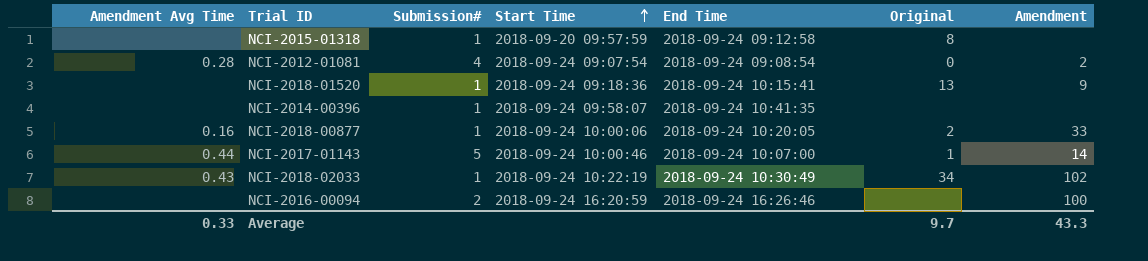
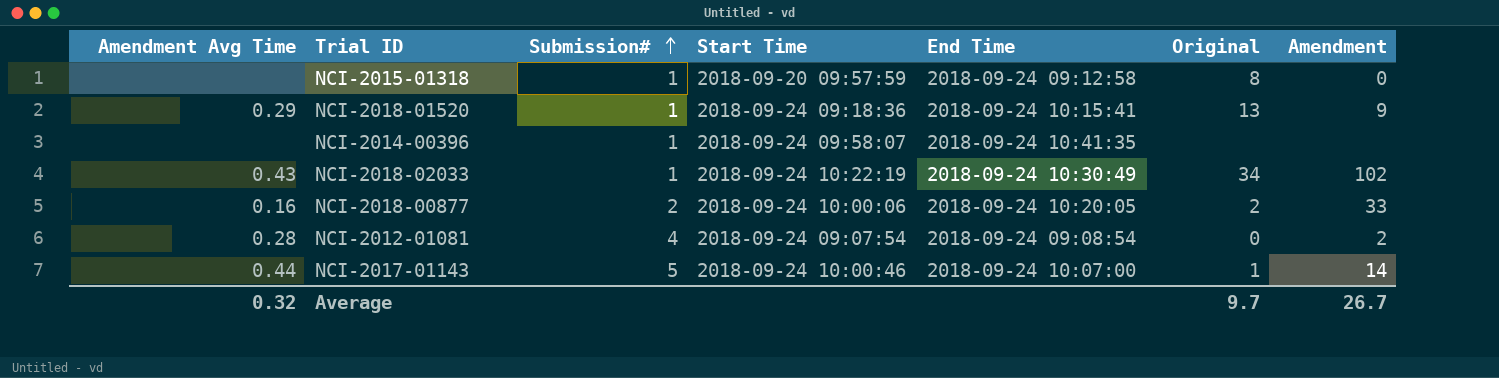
row order: Start Time ascending -> Submission# ascending
row NCI-2016-00094: none | 2 | 2018-09-24 16:20:59 | 2018-09-24 16:26:46 | none | 100 -> none
NCI-2015-01318 | Amendment: none -> 0
NCI-2018-01520 | Amendment Avg Time: none -> 0.29
NCI-2018-00877 | Submission#: 1 -> 2
Average | Amendment Avg Time: 0.33 -> 0.32
Average | Amendment: 43.3 -> 26.7

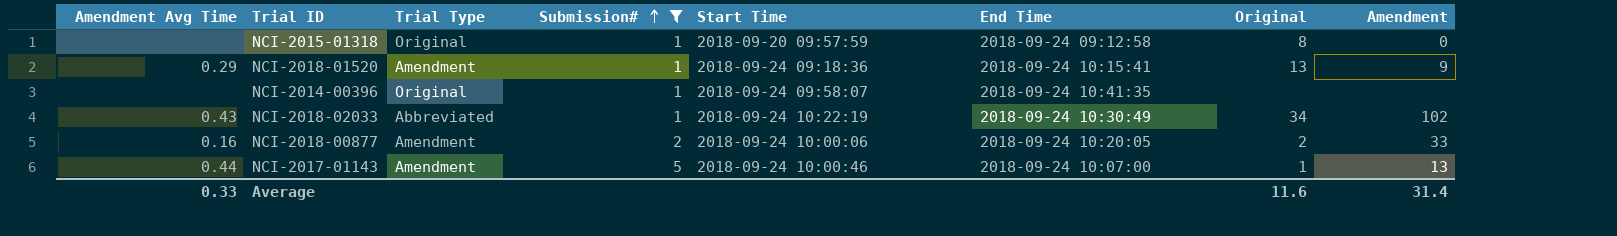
filter: none -> Submission# != 4
column Trial Type | position: none -> 3
NCI-2017-01143 | Amendment: 14 -> 13
Average | Amendment Avg Time: 0.32 -> 0.33
Average | Original: 9.7 -> 11.6
Average | Amendment: 26.7 -> 31.4

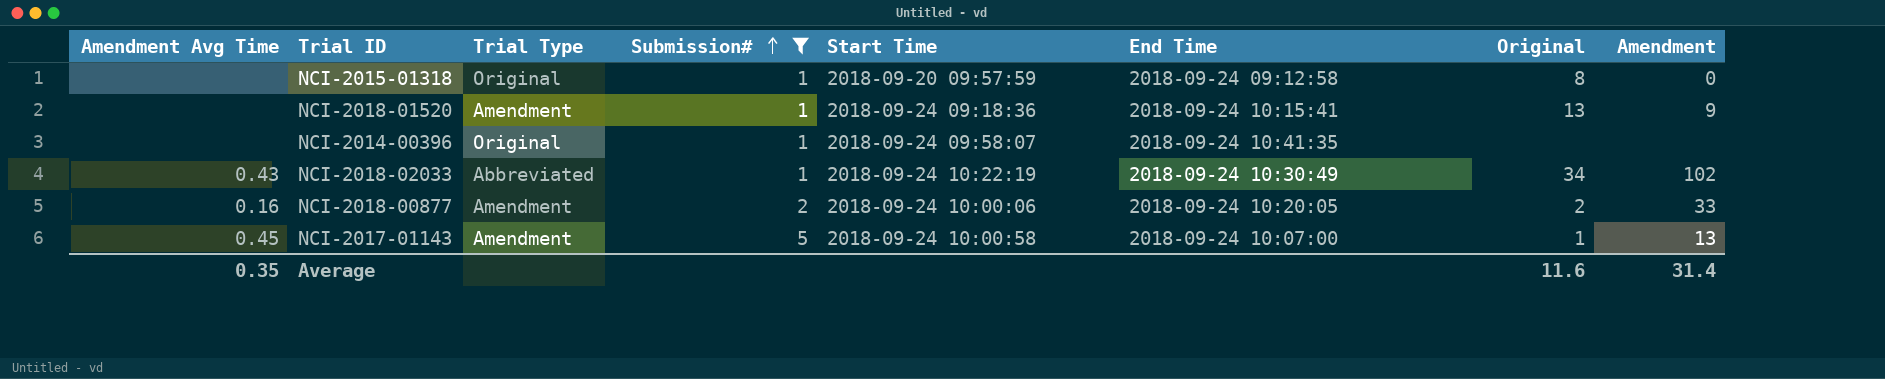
NCI-2018-01520 | Amendment Avg Time: 0.29 -> none
NCI-2017-01143 | Amendment Avg Time: 0.44 -> 0.45
NCI-2017-01143 | Start Time: 2018-09-24 10:00:46 -> 2018-09-24 10:00:58
Average | Amendment Avg Time: 0.33 -> 0.35

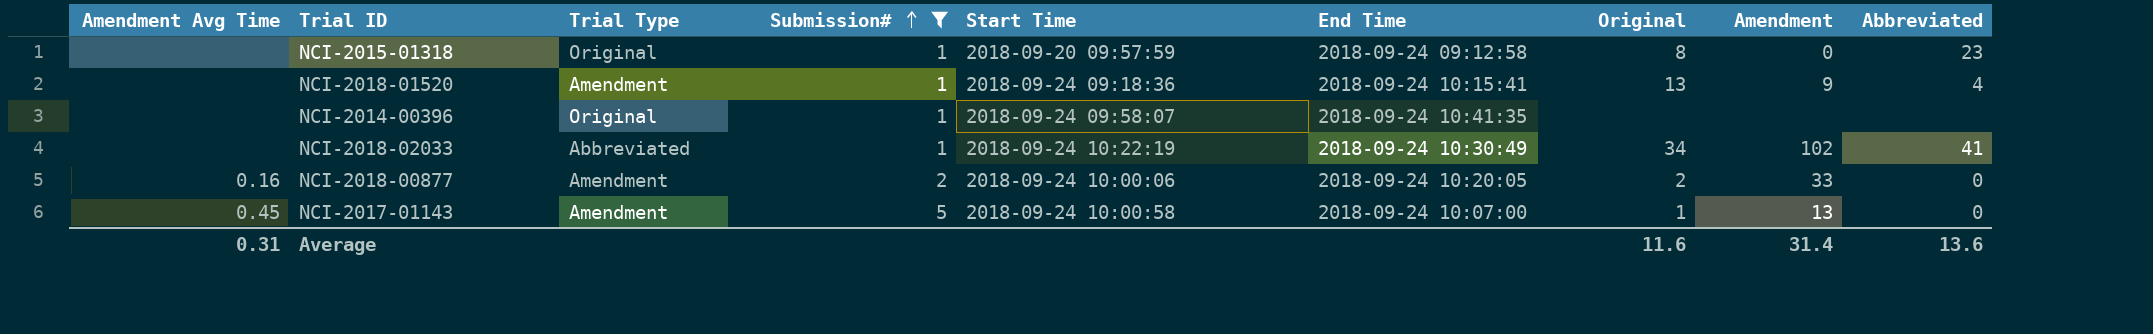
column Abbreviated | position: none -> 9
NCI-2018-02033 | Amendment Avg Time: 0.43 -> none
Average | Amendment Avg Time: 0.35 -> 0.31

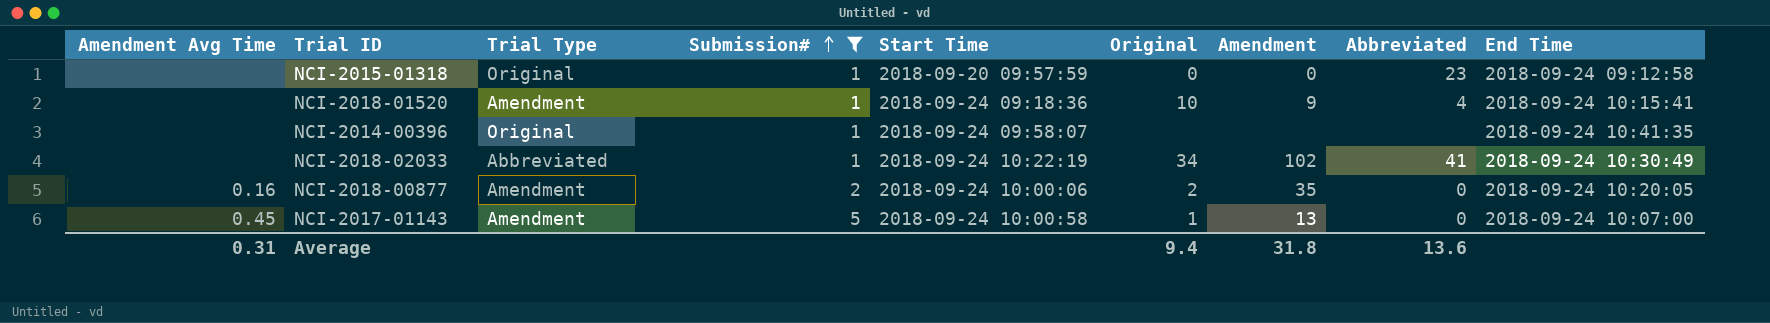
column End Time | position: 6 -> 9
NCI-2015-01318 | Original: 8 -> 0
NCI-2018-01520 | Original: 13 -> 10
NCI-2018-00877 | Amendment: 33 -> 35
Average | Original: 11.6 -> 9.4
Average | Amendment: 31.4 -> 31.8

